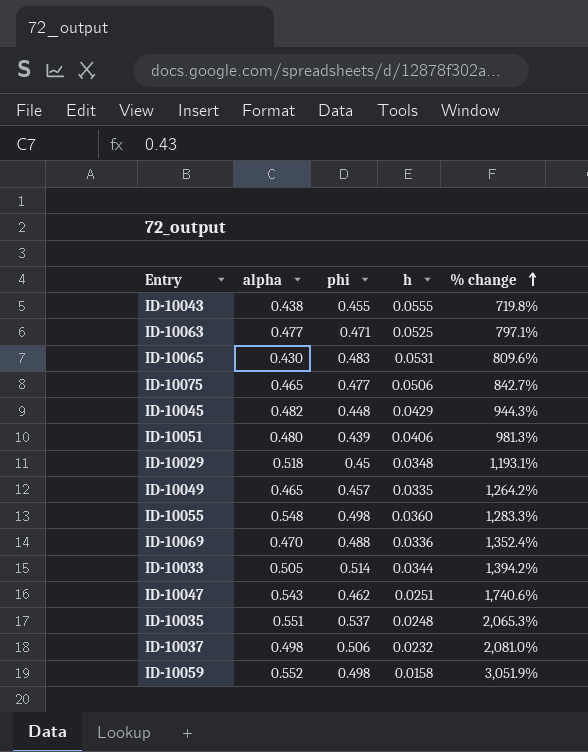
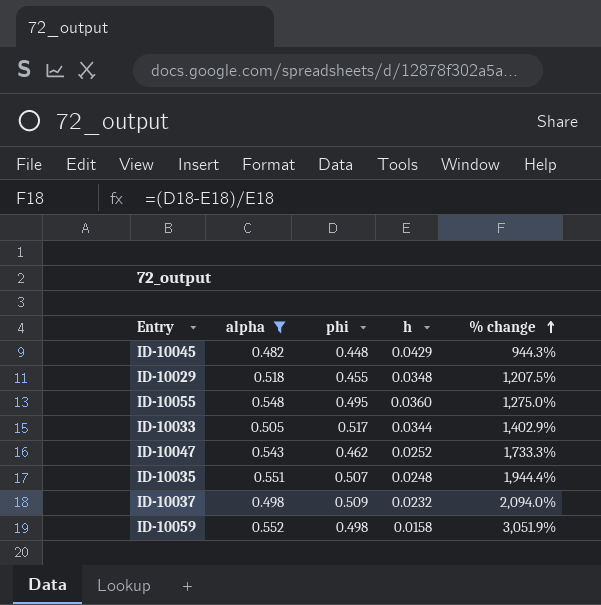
filter: none -> alpha >= 0.482
ID-10029 | phi: 0.45 -> 0.455
ID-10029 | % change: 1,193.1% -> 1,207.5%
ID-10055 | phi: 0.498 -> 0.495
ID-10055 | % change: 1,283.3% -> 1,275.0%
ID-10033 | phi: 0.514 -> 0.517
ID-10033 | % change: 1,394.2% -> 1,402.9%
ID-10047 | h: 0.0251 -> 0.0252
ID-10047 | % change: 1,740.6% -> 1,733.3%
ID-10035 | phi: 0.537 -> 0.507
ID-10035 | % change: 2,065.3% -> 1,944.4%
ID-10037 | phi: 0.506 -> 0.509
ID-10037 | % change: 2,081.0% -> 2,094.0%

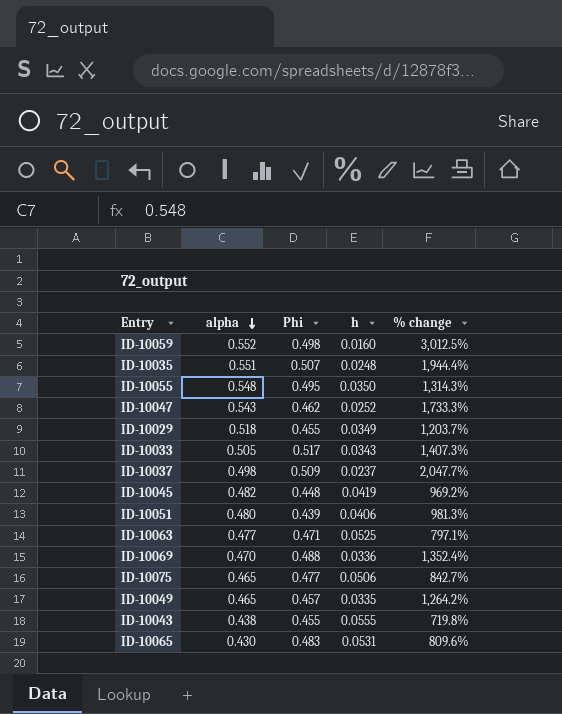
filter: alpha >= 0.482 -> none
row order: % change ascending -> alpha descending
column name: phi -> Phi
ID-10059 | h: 0.0158 -> 0.0160
ID-10059 | % change: 3,051.9% -> 3,012.5%
ID-10055 | h: 0.0360 -> 0.0350
ID-10055 | % change: 1,275.0% -> 1,314.3%
ID-10029 | h: 0.0348 -> 0.0349
ID-10029 | % change: 1,207.5% -> 1,203.7%
ID-10033 | h: 0.0344 -> 0.0343
ID-10033 | % change: 1,402.9% -> 1,407.3%
ID-10037 | h: 0.0232 -> 0.0237
ID-10037 | % change: 2,094.0% -> 2,047.7%
ID-10045 | h: 0.0429 -> 0.0419
ID-10045 | % change: 944.3% -> 969.2%

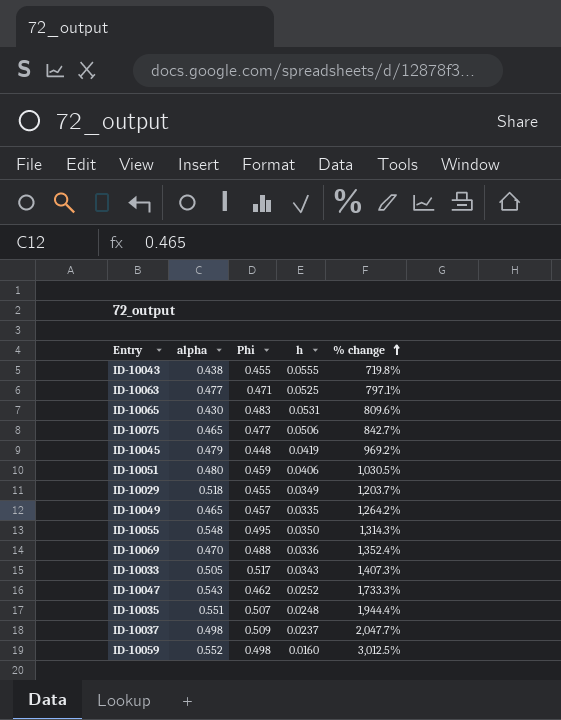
row order: alpha descending -> % change ascending
ID-10045 | alpha: 0.482 -> 0.479
ID-10051 | Phi: 0.439 -> 0.459
ID-10051 | % change: 981.3% -> 1,030.5%

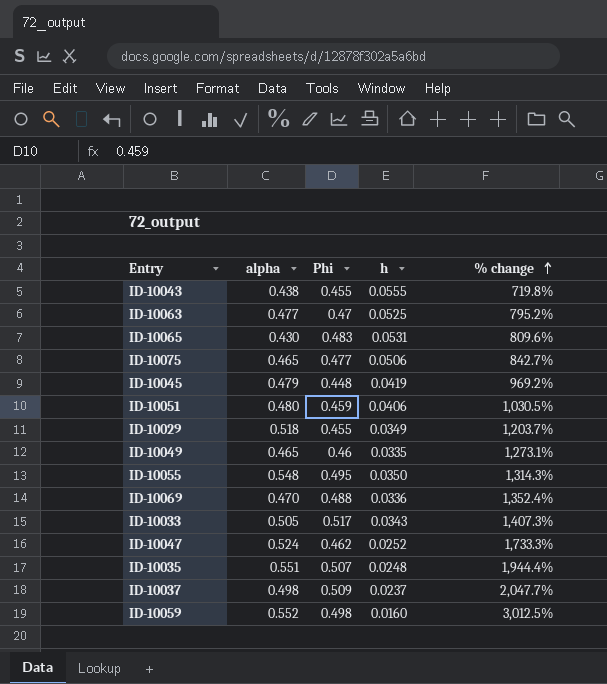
ID-10063 | Phi: 0.471 -> 0.47
ID-10063 | % change: 797.1% -> 795.2%
ID-10049 | Phi: 0.457 -> 0.46
ID-10049 | % change: 1,264.2% -> 1,273.1%
ID-10047 | alpha: 0.543 -> 0.524

